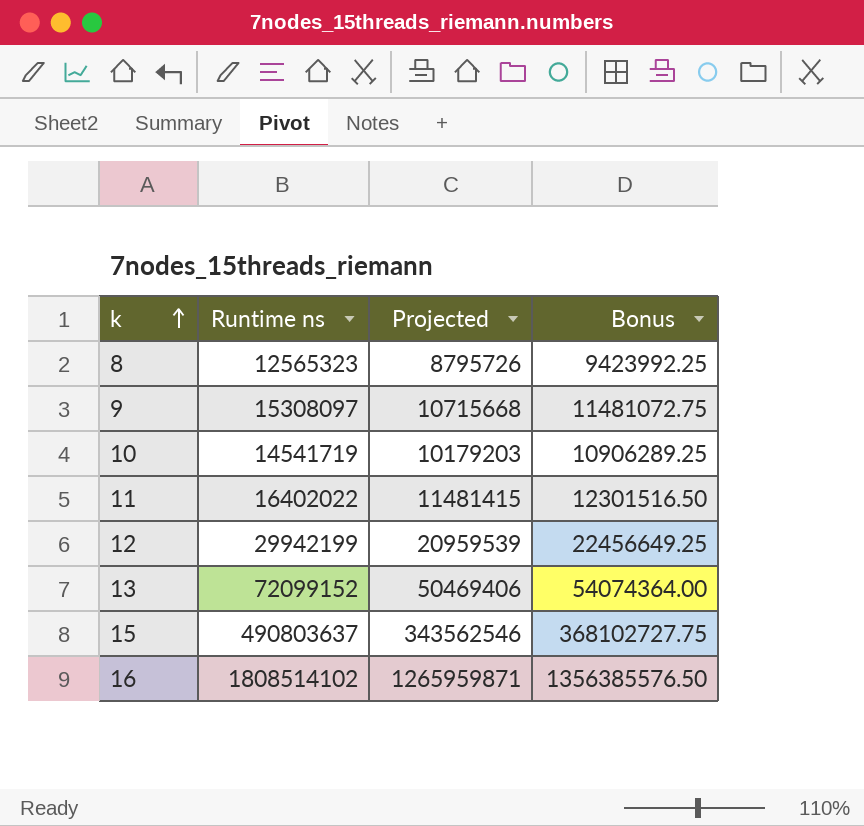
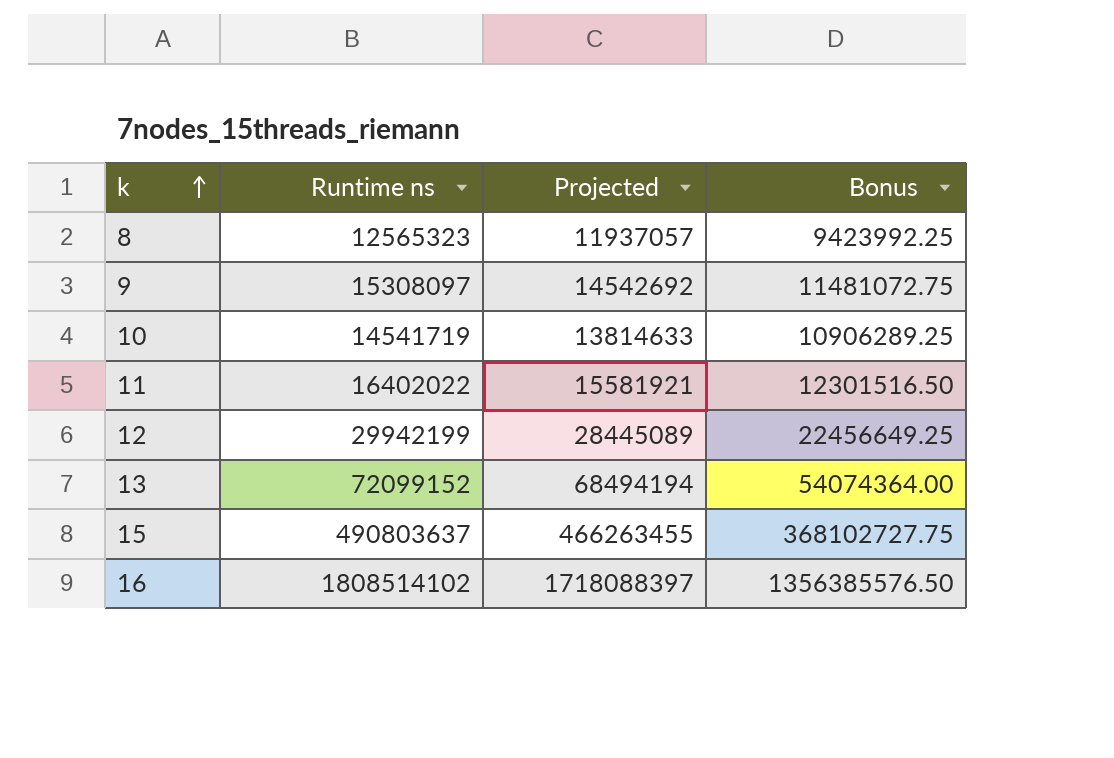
column Projected | formula: [Runtime ns] * 0.7 -> [Runtime ns] * 0.95

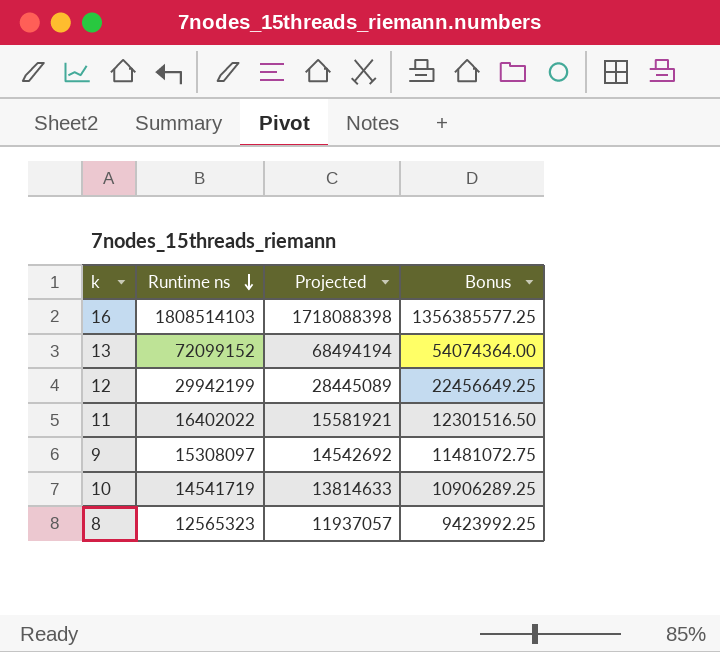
row order: k ascending -> Runtime ns descending
row 15: 490803637 | 466263455 | 368102727.75 -> none
16 | Runtime ns: 1808514102 -> 1808514103
16 | Projected: 1718088397 -> 1718088398
16 | Bonus: 1356385576.50 -> 1356385577.25

